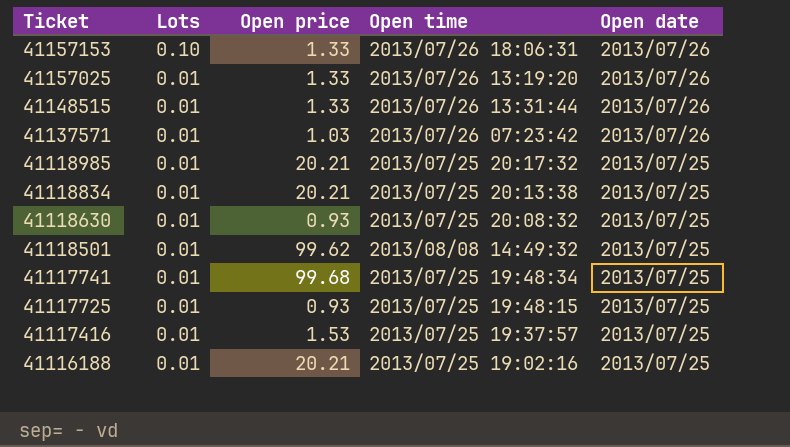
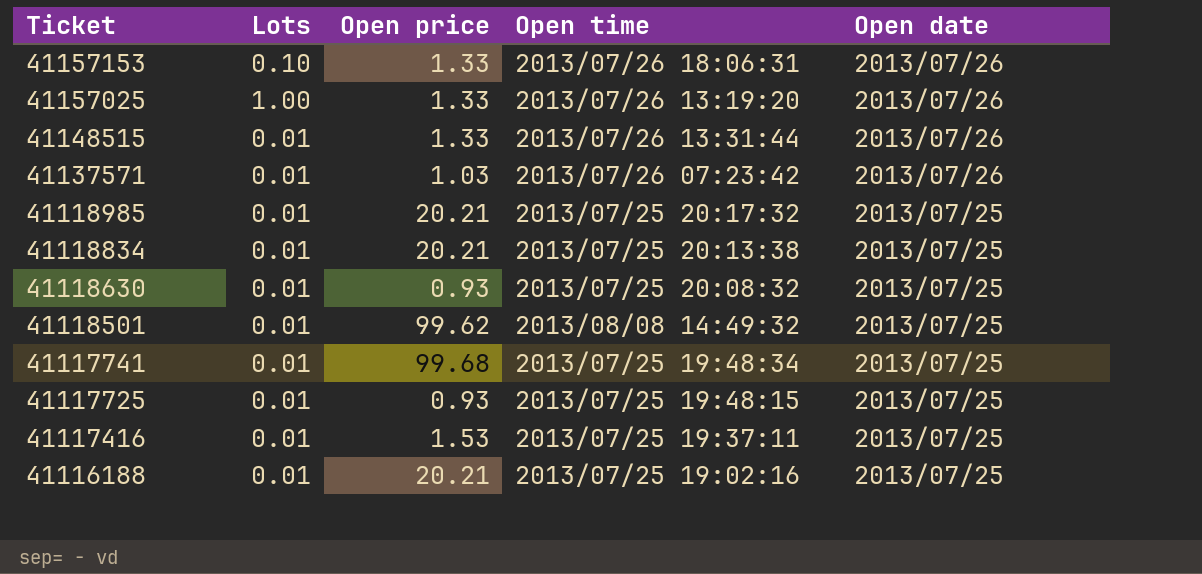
41157025 | Lots: 0.01 -> 1.00
41117416 | Open time: 2013/07/25 19:37:57 -> 2013/07/25 19:37:11

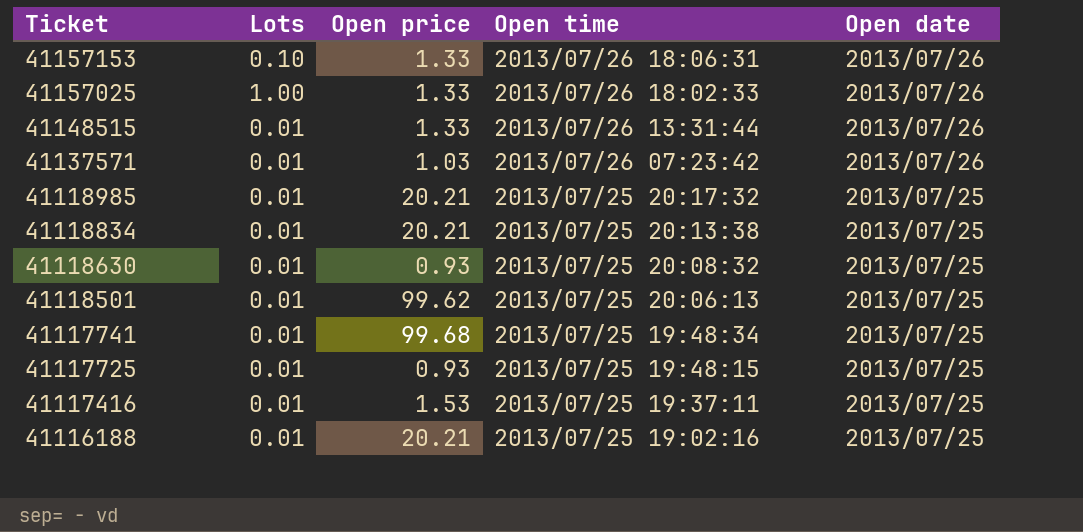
41157025 | Open time: 2013/07/26 13:19:20 -> 2013/07/26 18:02:33
41118501 | Open time: 2013/08/08 14:49:32 -> 2013/07/25 20:06:13

